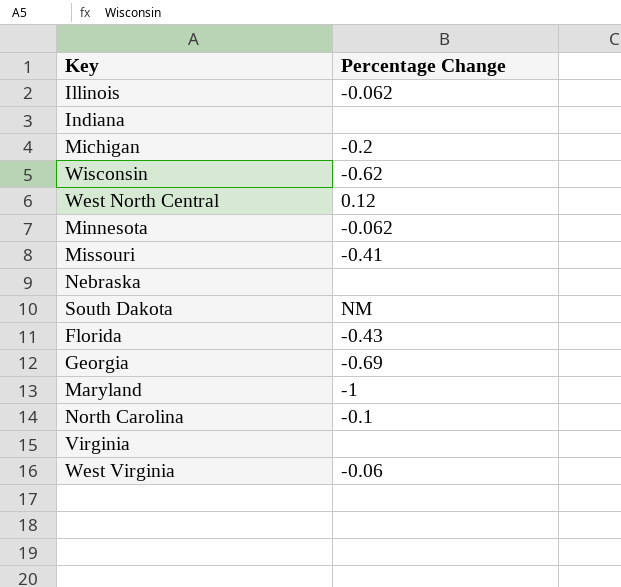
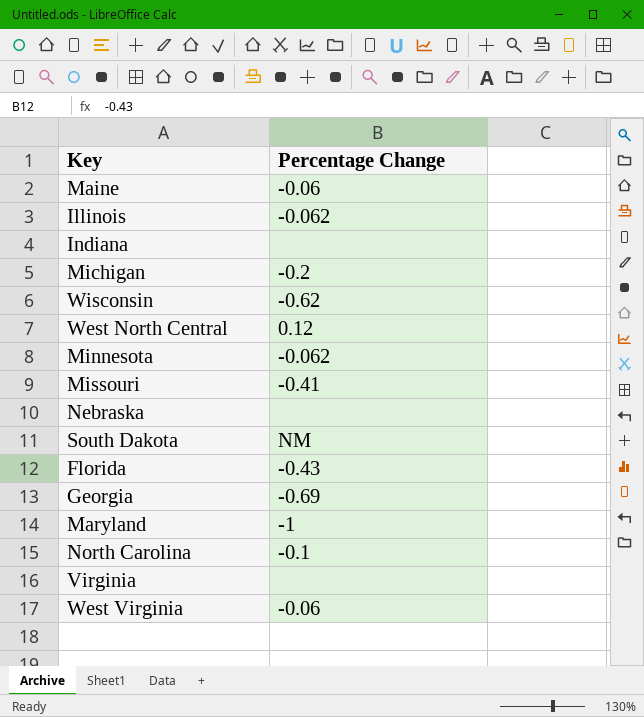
row Maine: none -> -0.06

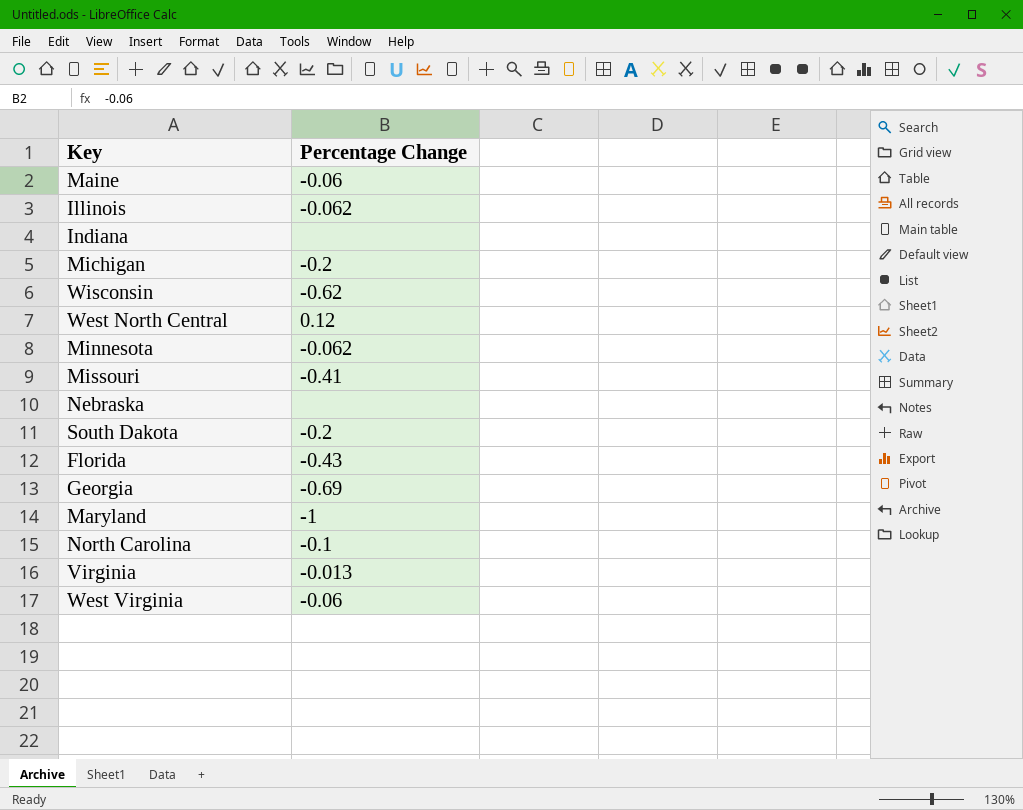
South Dakota | Percentage Change: NM -> -0.2
Virginia | Percentage Change: none -> -0.013

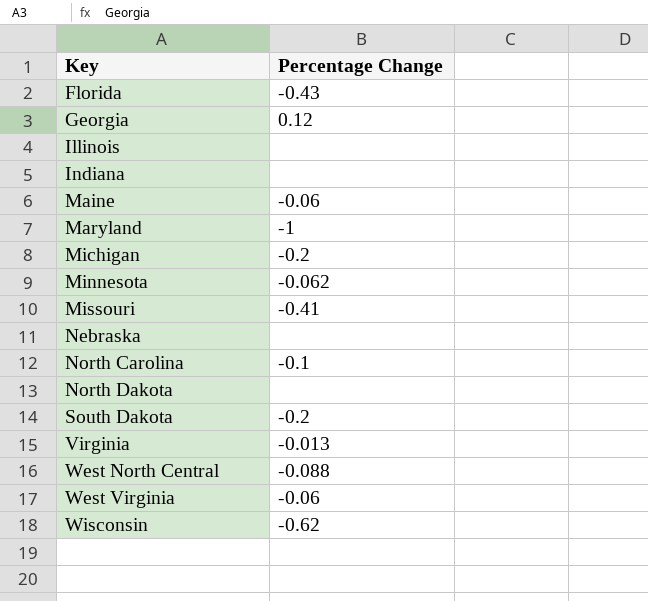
row order: none -> Key ascending
Georgia | Percentage Change: -0.69 -> 0.12
Illinois | Percentage Change: -0.062 -> none
row North Dakota: none -> none
West North Central | Percentage Change: 0.12 -> -0.088

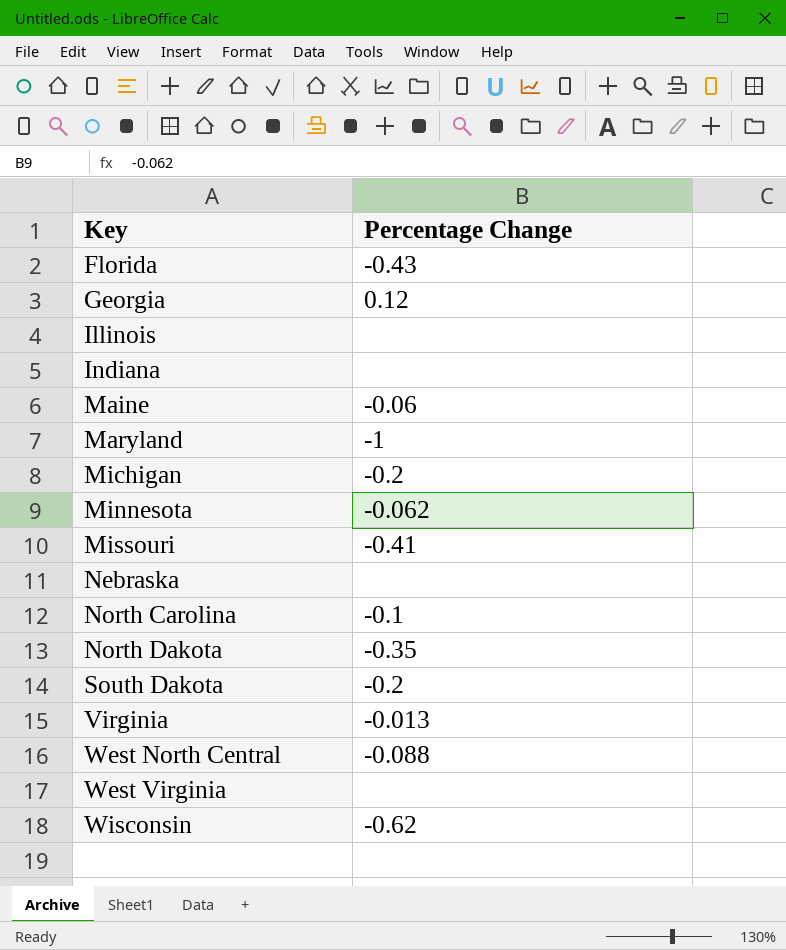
North Dakota | Percentage Change: none -> -0.35
West Virginia | Percentage Change: -0.06 -> none

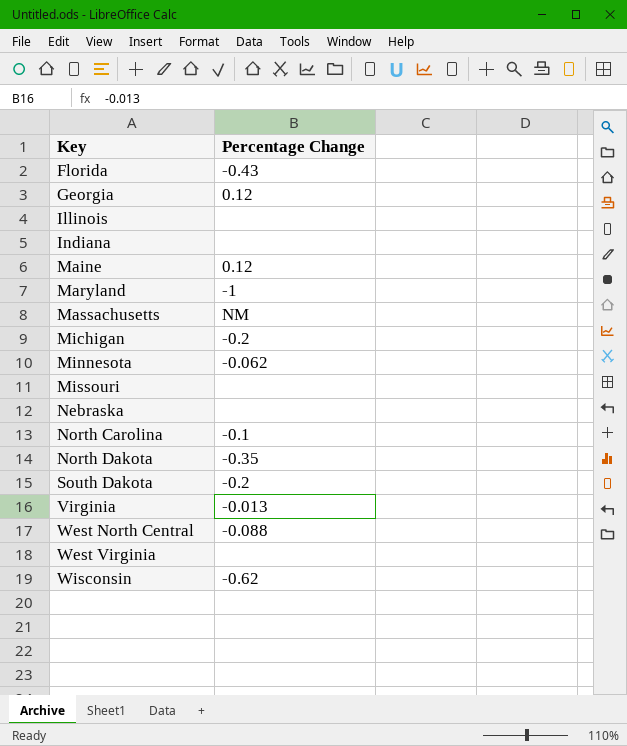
Maine | Percentage Change: -0.06 -> 0.12
row Massachusetts: none -> NM
Missouri | Percentage Change: -0.41 -> none

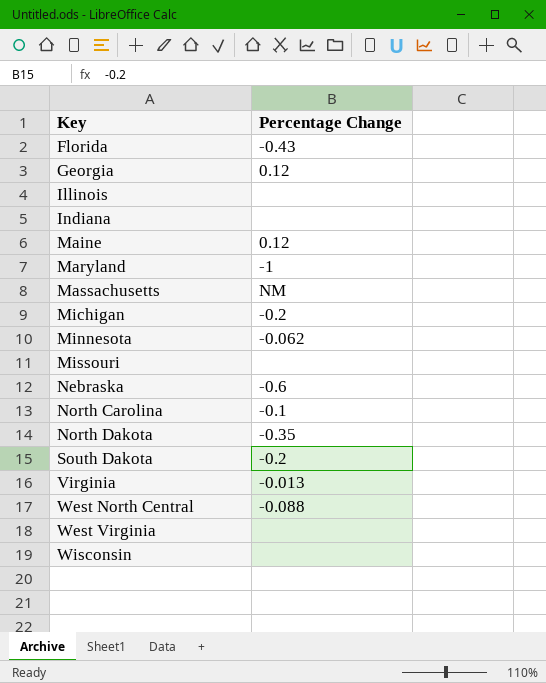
Nebraska | Percentage Change: none -> -0.6
Wisconsin | Percentage Change: -0.62 -> none

